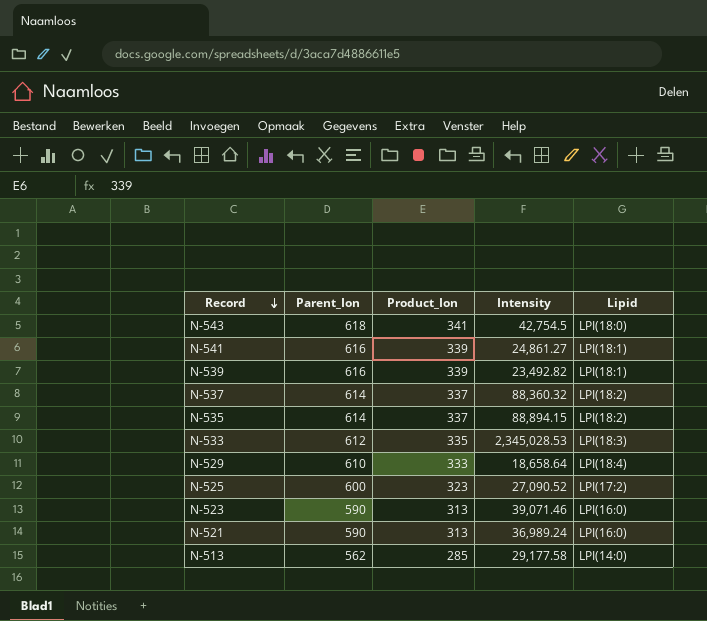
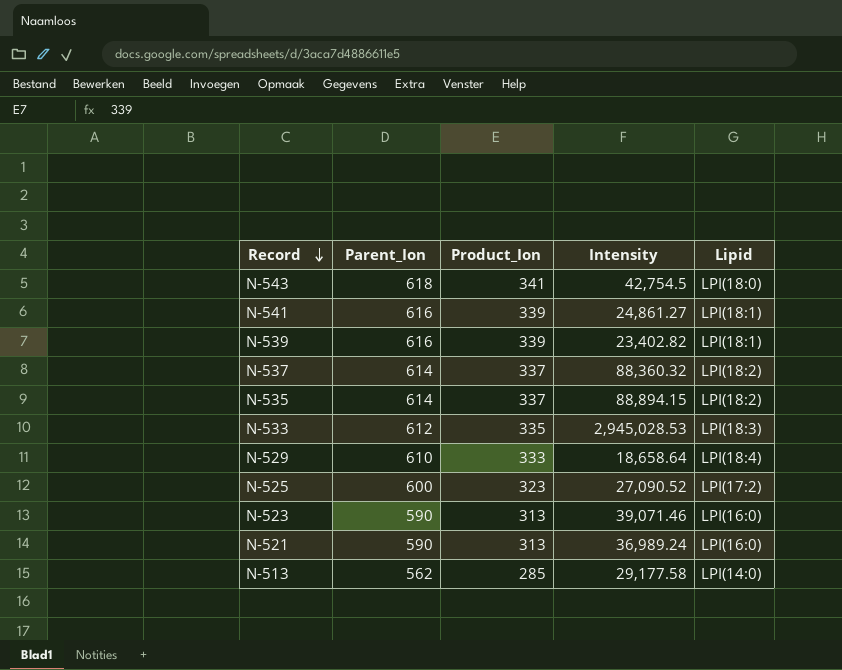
N-539 | Intensity: 23,492.82 -> 23,402.82
N-533 | Intensity: 2,345,028.53 -> 2,945,028.53

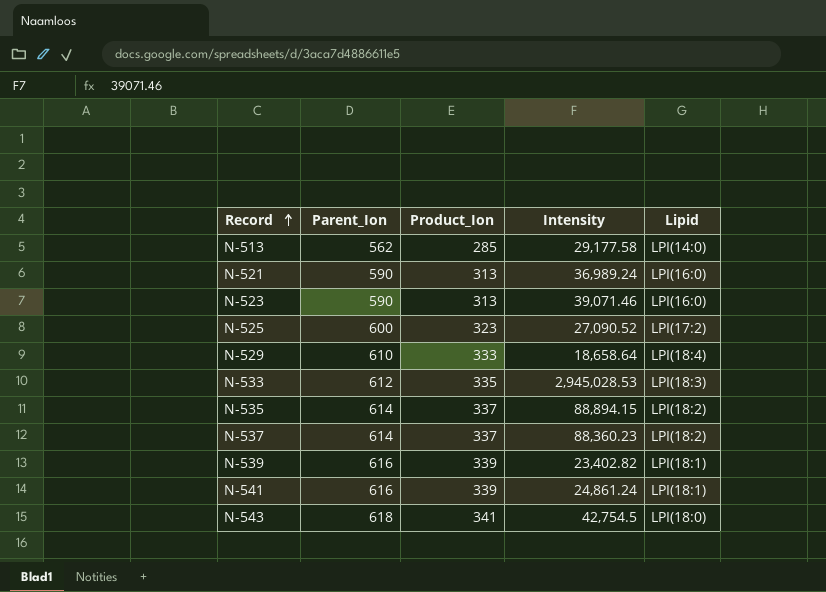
row order: Record descending -> Record ascending
N-537 | Intensity: 88,360.32 -> 88,360.23
N-541 | Intensity: 24,861.27 -> 24,861.24

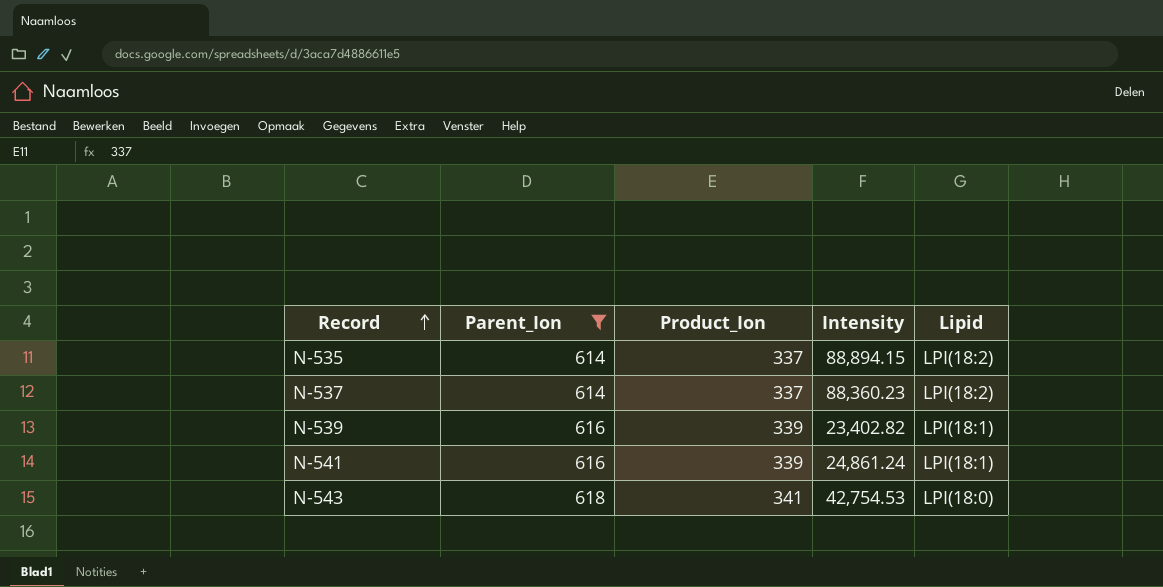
filter: none -> Parent_Ion >= 614
N-543 | Intensity: 42,754.5 -> 42,754.53

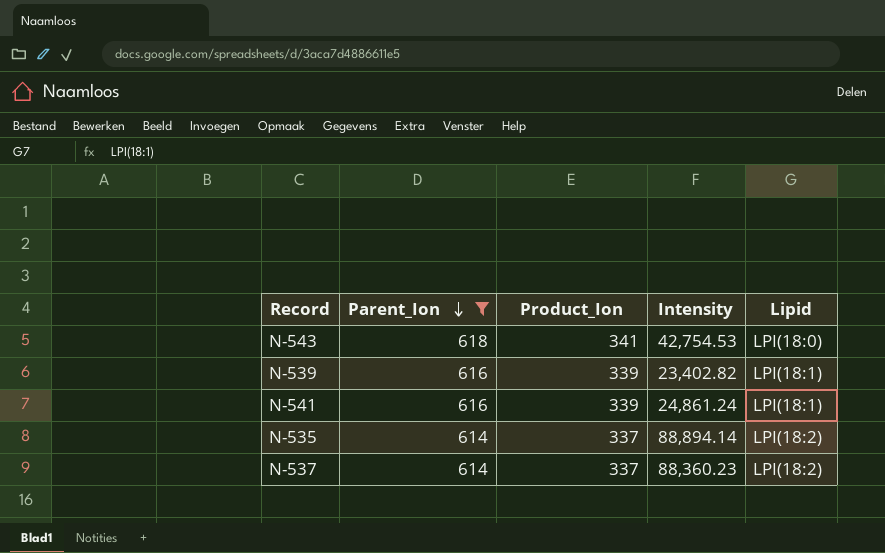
row order: Record ascending -> Parent_Ion descending
N-535 | Intensity: 88,894.15 -> 88,894.14

